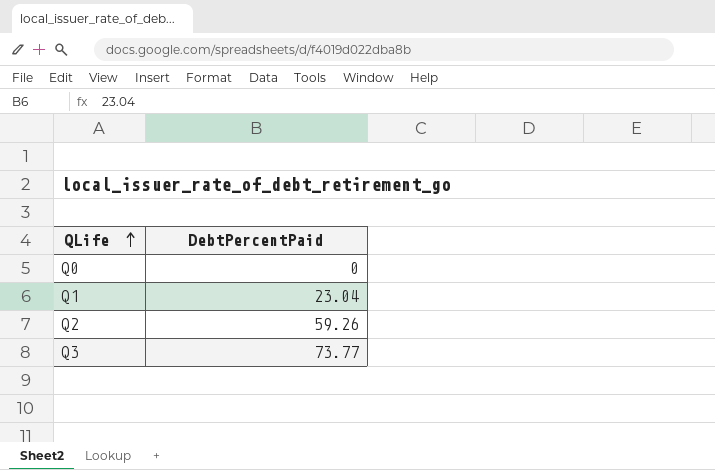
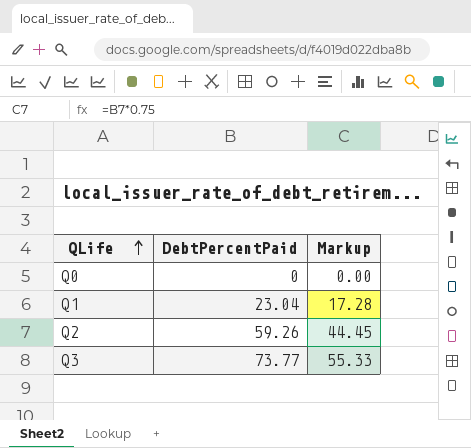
column Markup | formula: none -> [DebtPercentPaid] * 0.75

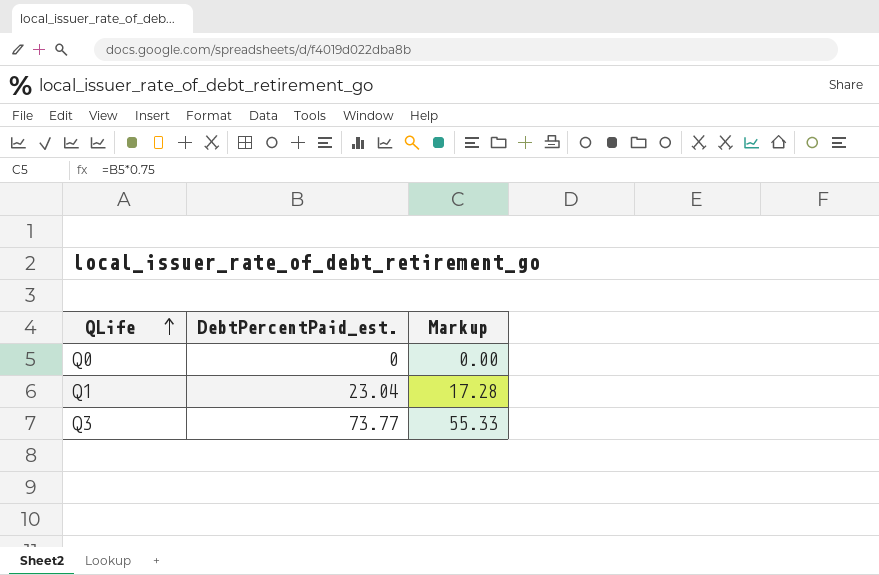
column name: DebtPercentPaid -> DebtPercentPaid_est.
row Q2: 59.26 | 44.45 -> none

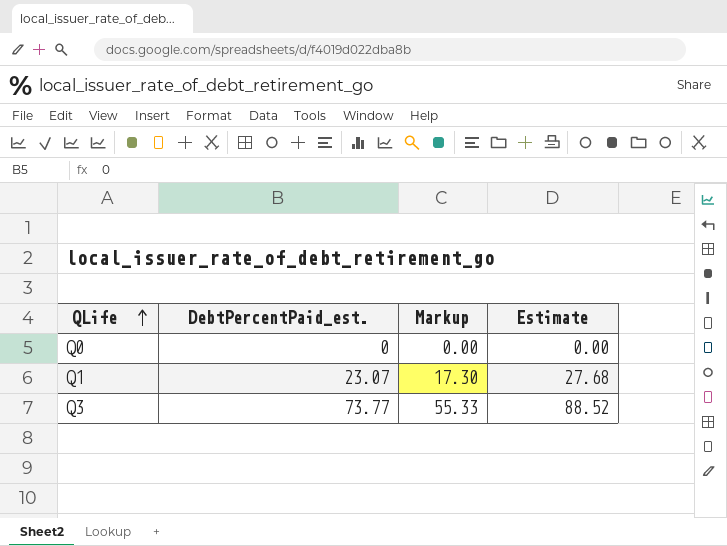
column Estimate | formula: none -> [DebtPercentPaid_est.] * 1.2
Q1 | DebtPercentPaid_est.: 23.04 -> 23.07
Q1 | Markup: 17.28 -> 17.30

